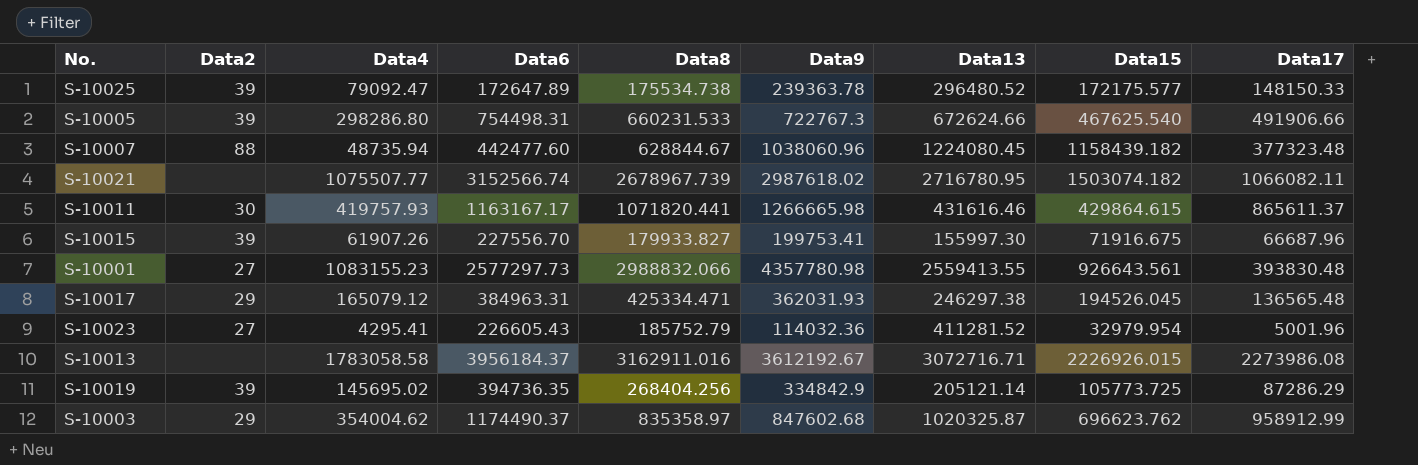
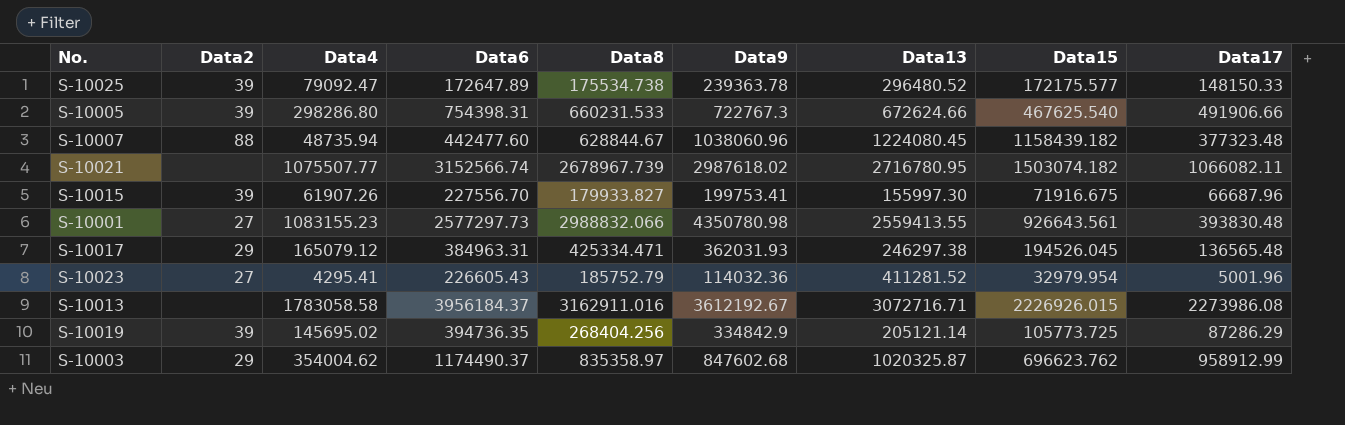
row S-10011: 30 | 419757.93 | 1163167.17 | 1071820.441 | 1266665.98 | 431616.46 | 429864.615 | 865611.37 -> none
S-10005 | Data6: 754498.31 -> 754398.31
S-10001 | Data9: 4357780.98 -> 4350780.98

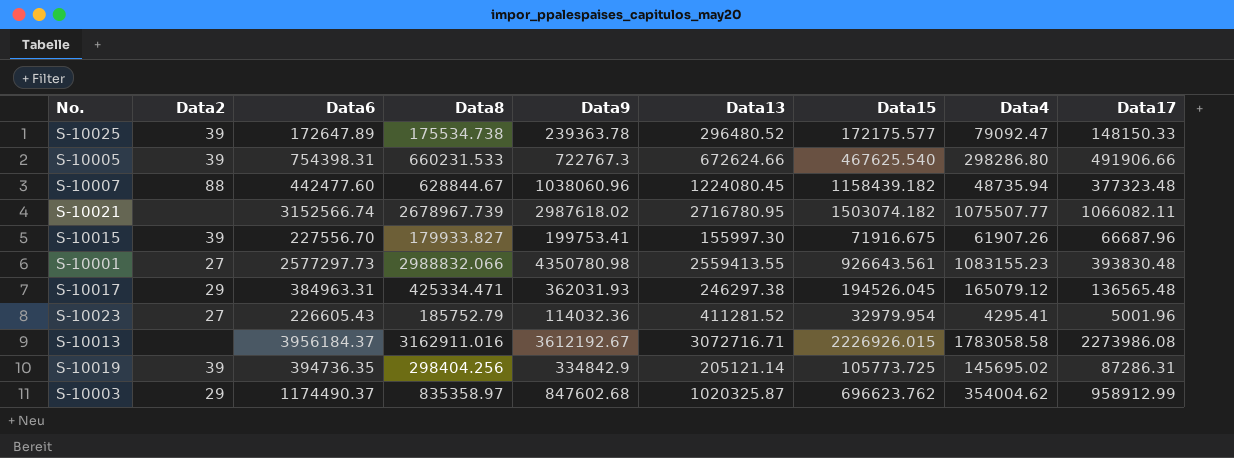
column Data4 | position: 3 -> 8
S-10019 | Data8: 268404.256 -> 298404.256
S-10019 | Data17: 87286.29 -> 87286.31

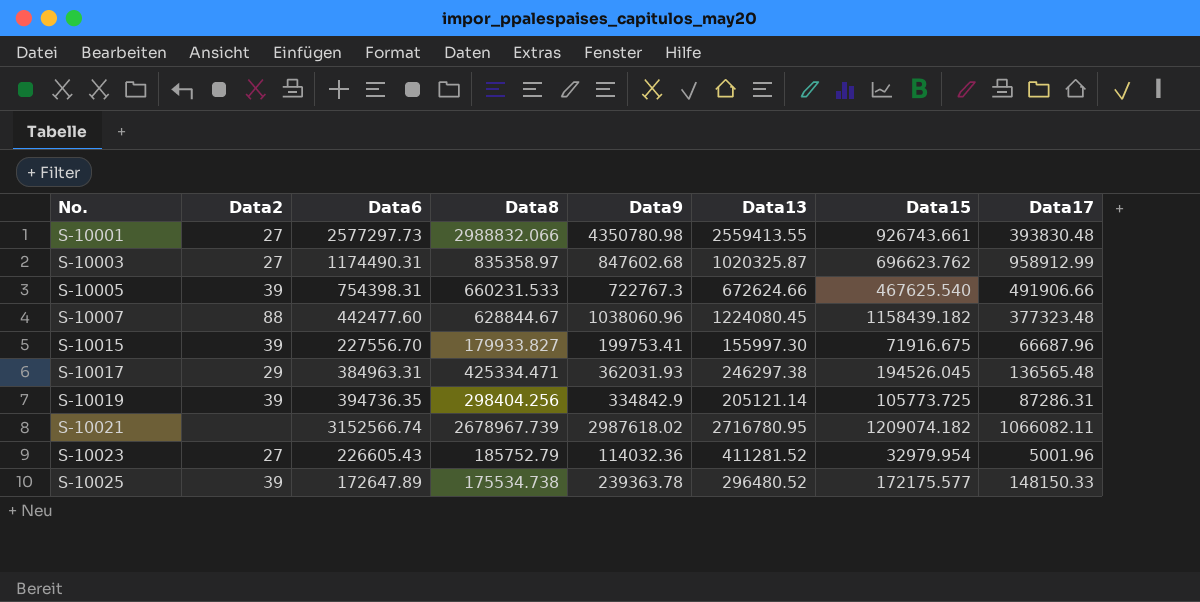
row order: none -> No. ascending
column Data4 | position: 8 -> none
row S-10013: none | 3956184.37 | 3162911.016 | 3612192.67 | 3072716.71 | 2226926.015 | 1783058.58 | 2273986.08 -> none
S-10001 | Data15: 926643.561 -> 926743.661
S-10003 | Data2: 29 -> 27
S-10003 | Data6: 1174490.37 -> 1174490.31
S-10021 | Data15: 1503074.182 -> 1209074.182

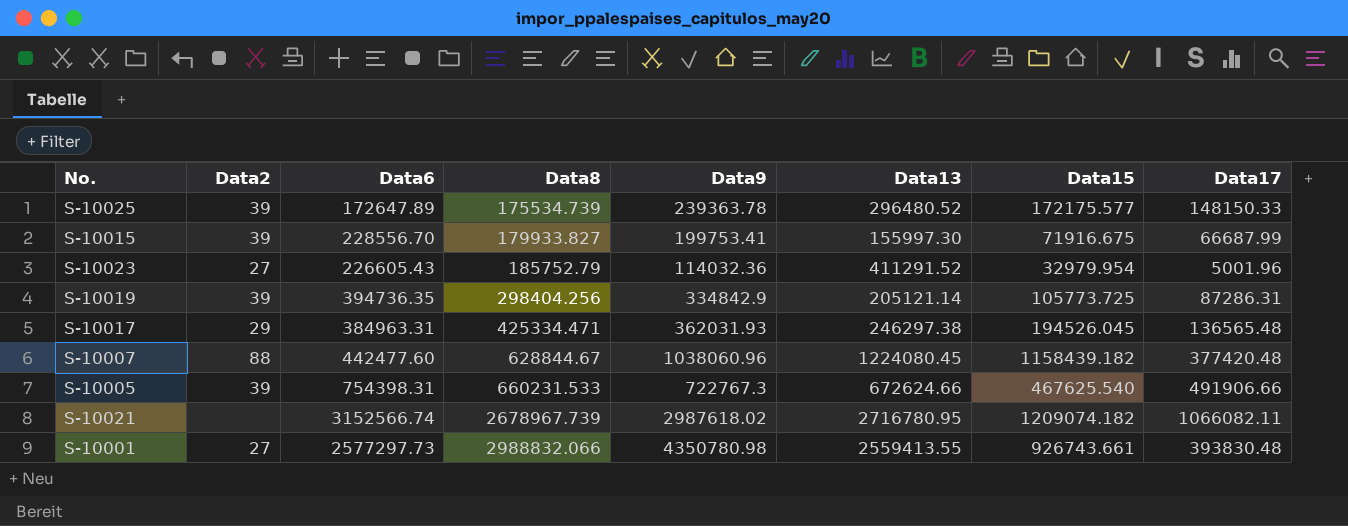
row order: No. ascending -> Data8 ascending
row S-10003: 27 | 1174490.31 | 835358.97 | 847602.68 | 1020325.87 | 696623.762 | 958912.99 -> none
S-10025 | Data8: 175534.738 -> 175534.739
S-10015 | Data6: 227556.70 -> 228556.70
S-10015 | Data17: 66687.96 -> 66687.99
S-10023 | Data13: 411281.52 -> 411291.52
S-10007 | Data17: 377323.48 -> 377420.48

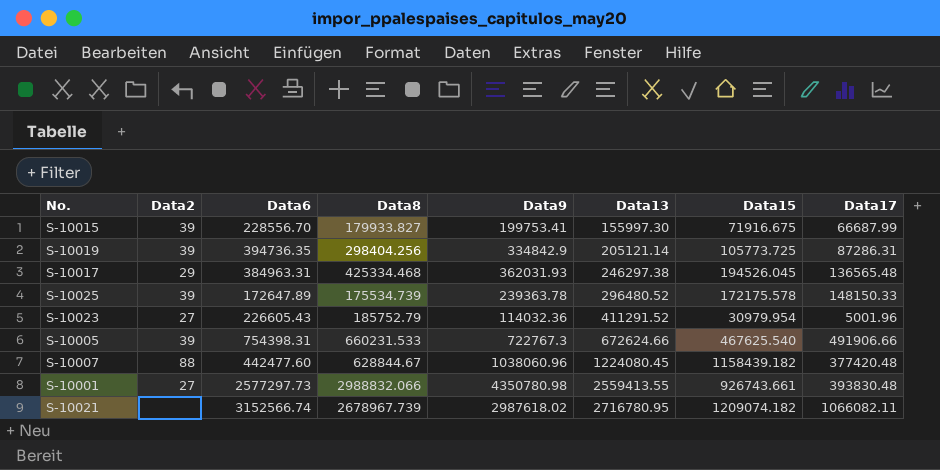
row order: Data8 ascending -> Data13 ascending
S-10017 | Data8: 425334.471 -> 425334.468
S-10025 | Data15: 172175.577 -> 172175.578
S-10023 | Data15: 32979.954 -> 30979.954

